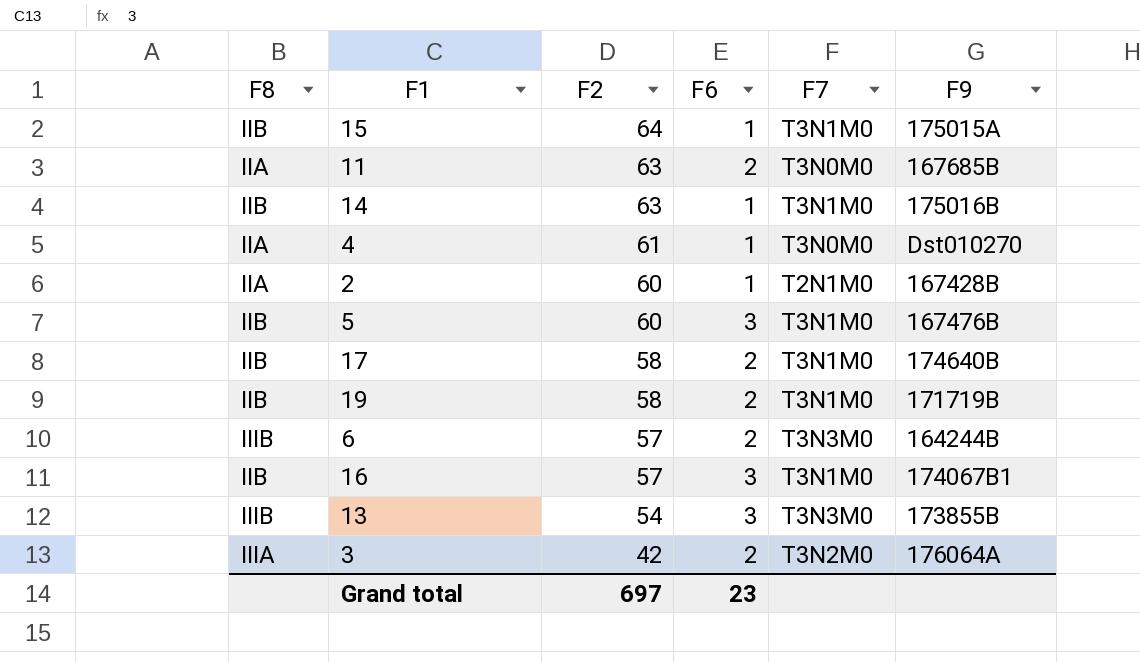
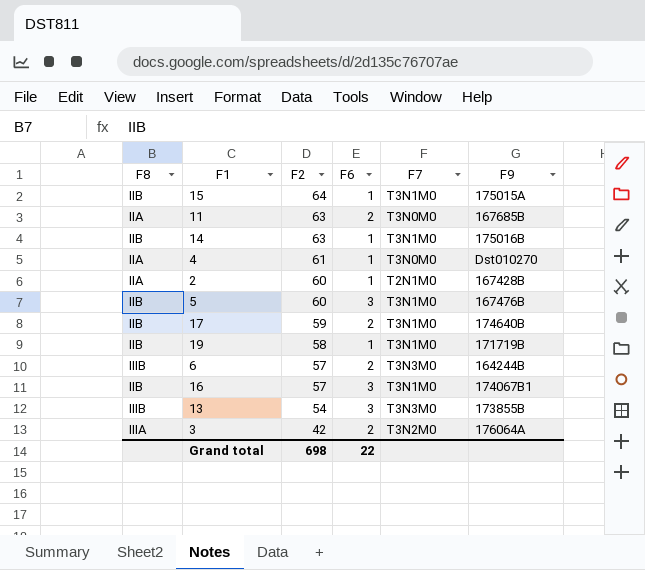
17 | F2: 58 -> 59
19 | F6: 2 -> 1
Grand total | F2: 697 -> 698
Grand total | F6: 23 -> 22

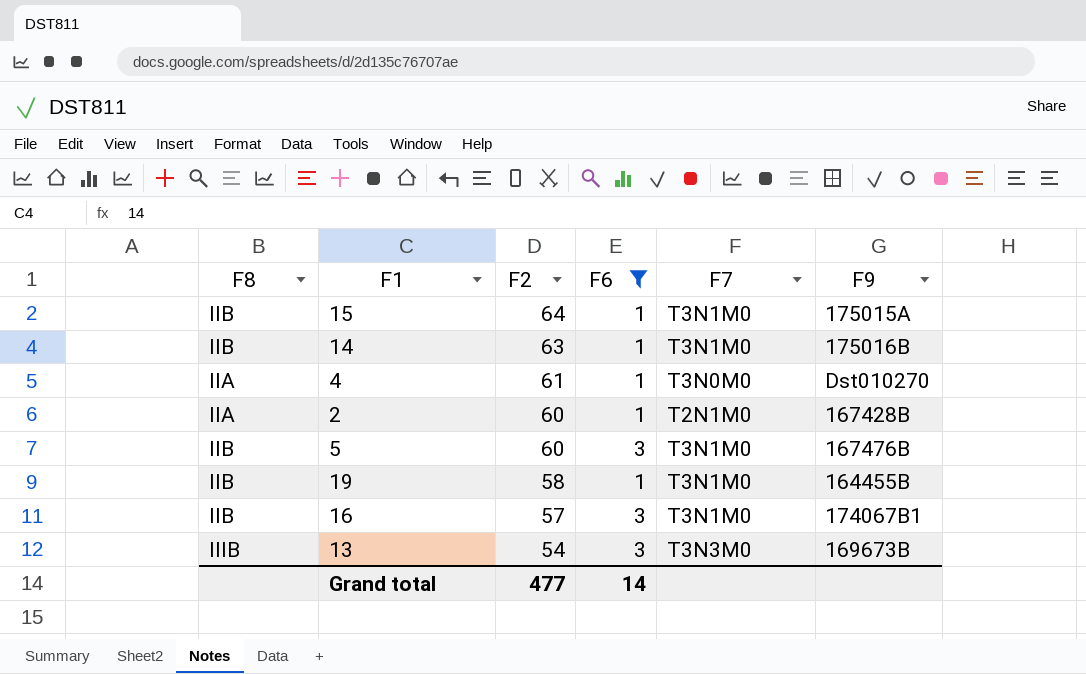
filter: none -> F6 != 2
19 | F9: 171719B -> 164455B
13 | F9: 173855B -> 169673B
Grand total | F2: 698 -> 477
Grand total | F6: 22 -> 14

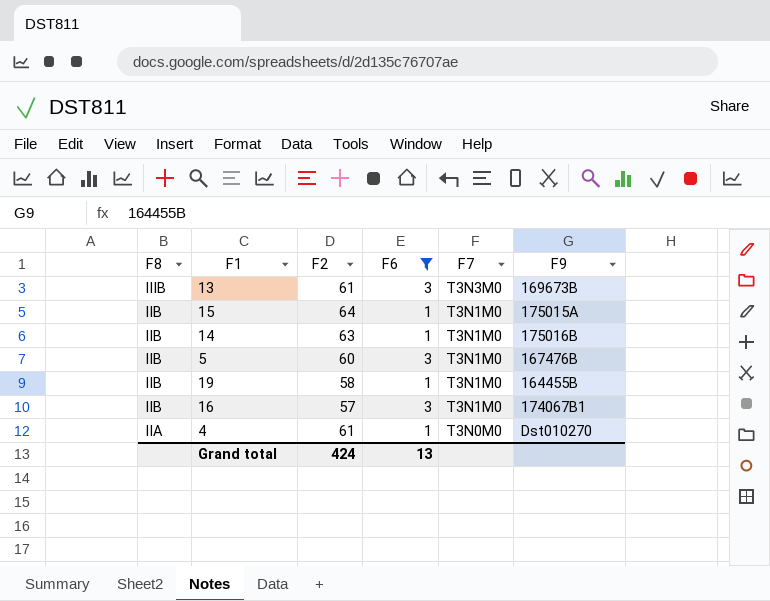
row order: F2 descending -> F8 descending
row 2: IIA | 60 | 1 | T2N1M0 | 167428B -> none
13 | F2: 54 -> 61
Grand total | F2: 477 -> 424
Grand total | F6: 14 -> 13

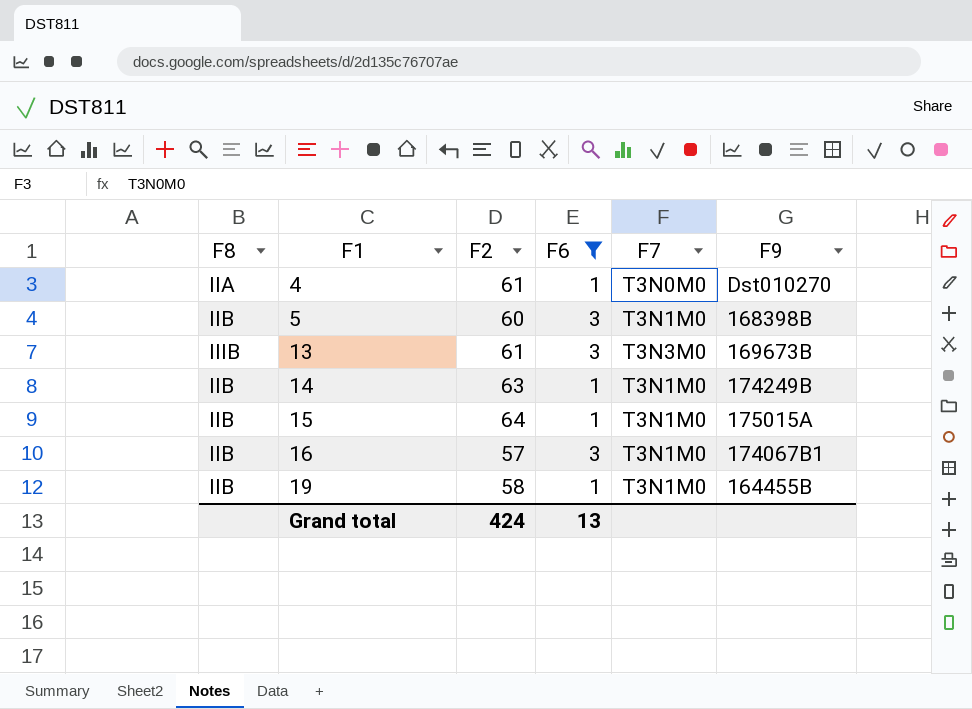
row order: F8 descending -> F1 ascending
5 | F9: 167476B -> 168398B
14 | F9: 175016B -> 174249B

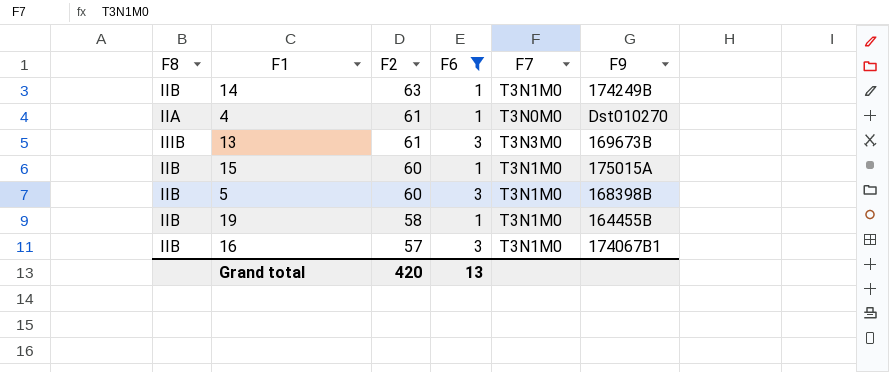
row order: F1 ascending -> F2 descending
15 | F2: 64 -> 60
Grand total | F2: 424 -> 420

